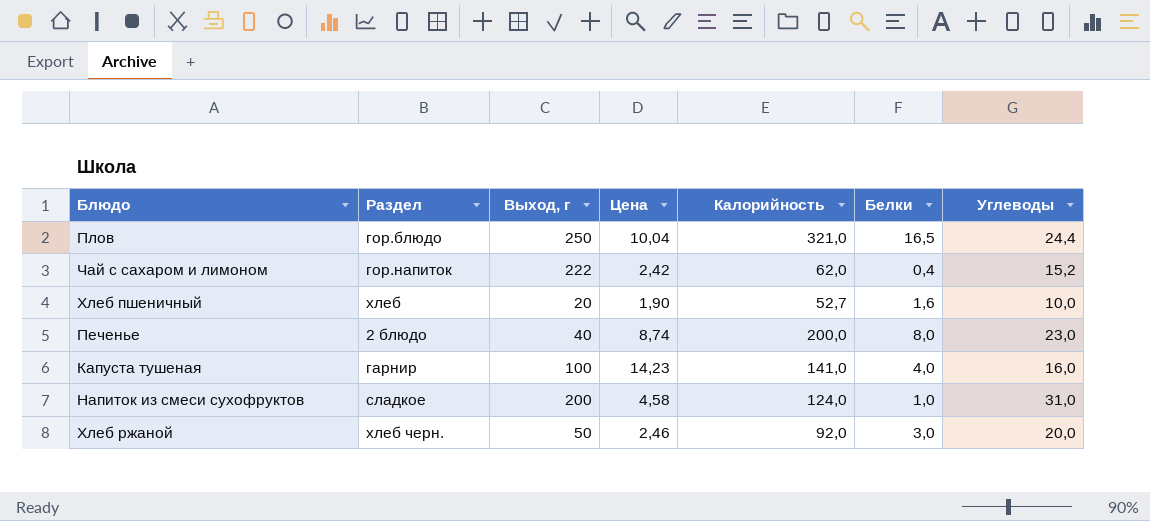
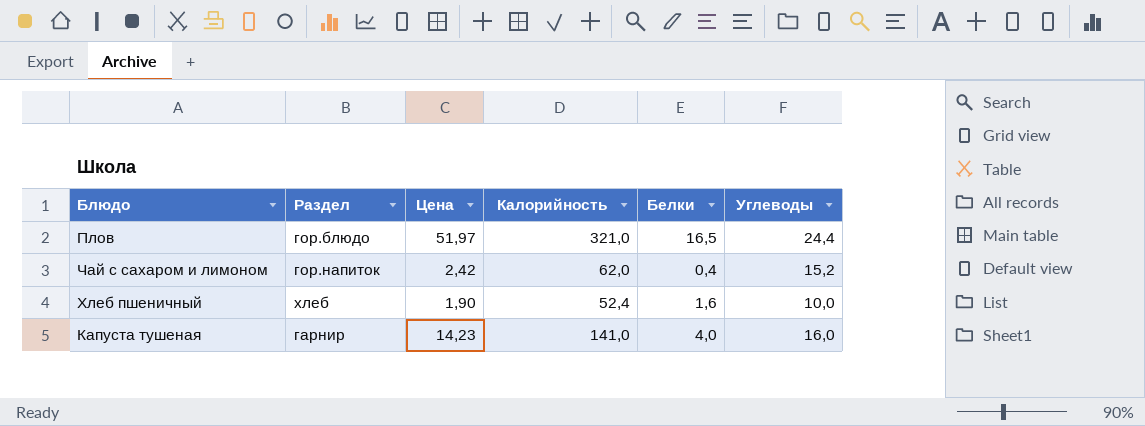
column Выход, г | position: 3 -> none
row Печенье: 2 блюдо | 40 | 8,74 | 200,0 | 8,0 | 23,0 -> none
row Напиток из смеси сухофруктов: сладкое | 200 | 4,58 | 124,0 | 1,0 | 31,0 -> none
row Хлеб ржаной: хлеб черн. | 50 | 2,46 | 92,0 | 3,0 | 20,0 -> none
Плов | Цена: 10,04 -> 51,97
Хлеб пшеничный | Калорийность: 52,7 -> 52,4

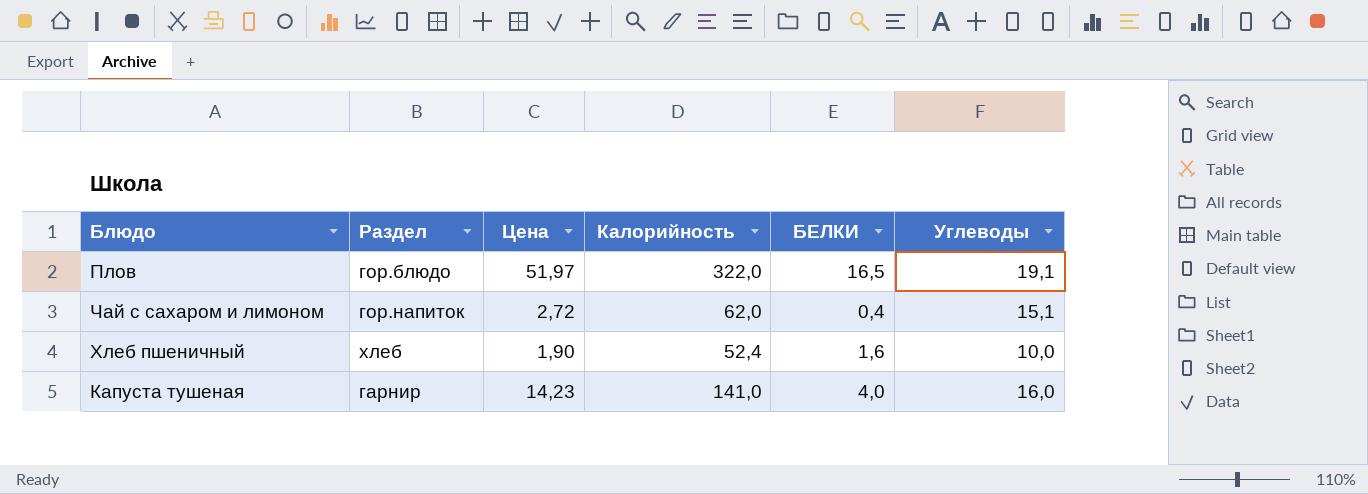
column name: Белки -> БЕЛКИ
Плов | Калорийность: 321,0 -> 322,0
Плов | Углеводы: 24,4 -> 19,1
Чай с сахаром и лимоном | Цена: 2,42 -> 2,72
Чай с сахаром и лимоном | Углеводы: 15,2 -> 15,1

